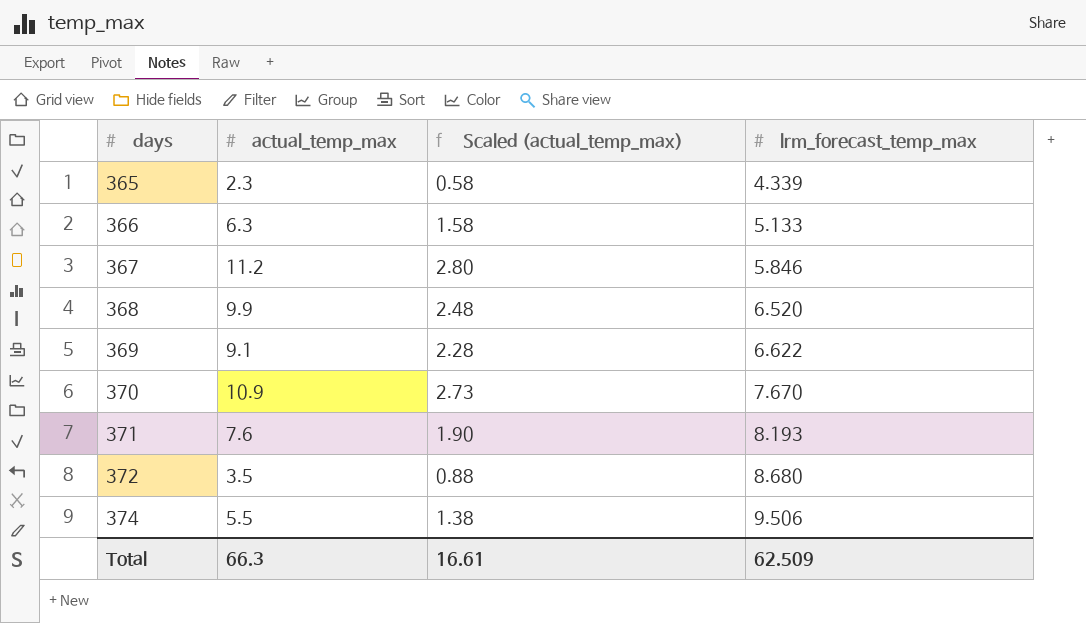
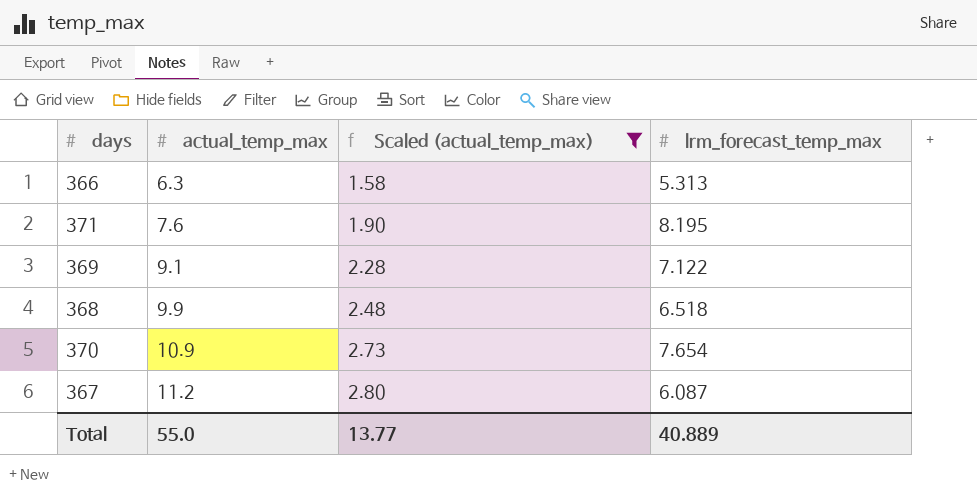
filter: none -> Scaled (actual_temp_max) >= 1.58
row order: days ascending -> actual_temp_max ascending
366 | lrm_forecast_temp_max: 5.133 -> 5.313
371 | lrm_forecast_temp_max: 8.193 -> 8.195
369 | lrm_forecast_temp_max: 6.622 -> 7.122
368 | lrm_forecast_temp_max: 6.520 -> 6.518
370 | lrm_forecast_temp_max: 7.670 -> 7.654
367 | lrm_forecast_temp_max: 5.846 -> 6.087
Total | actual_temp_max: 66.3 -> 55.0
Total | Scaled (actual_temp_max): 16.61 -> 13.77
Total | lrm_forecast_temp_max: 62.509 -> 40.889

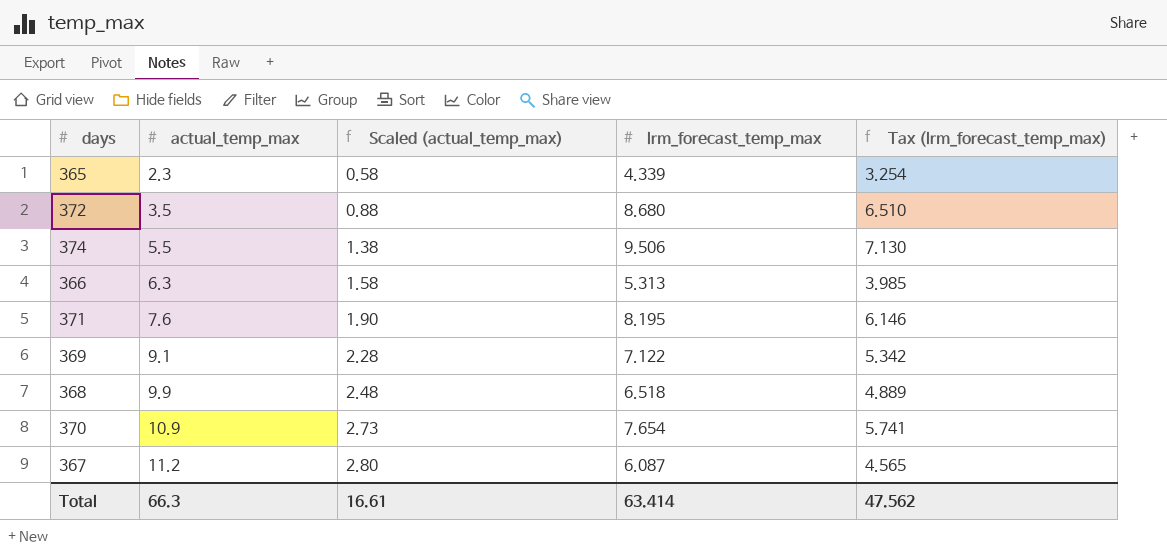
filter: Scaled (actual_temp_max) >= 1.58 -> none
column Tax (lrm_forecast_temp_max) | formula: none -> [lrm_forecast_temp_max] * 0.75
Total | actual_temp_max: 55.0 -> 66.3
Total | Scaled (actual_temp_max): 13.77 -> 16.61
Total | lrm_forecast_temp_max: 40.889 -> 63.414

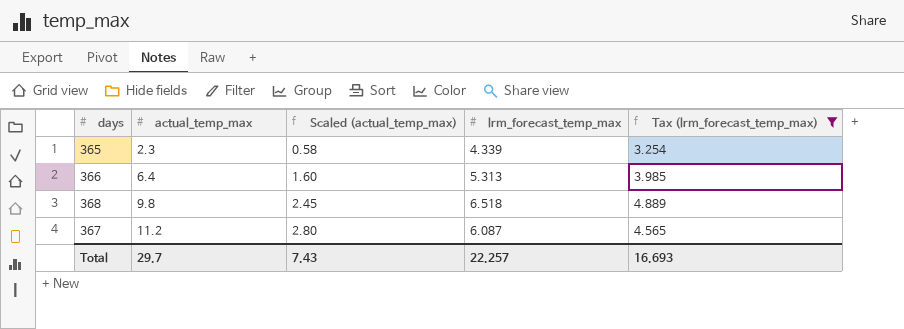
filter: none -> Tax (lrm_forecast_temp_max) <= 4.889
366 | actual_temp_max: 6.3 -> 6.4
366 | Scaled (actual_temp_max): 1.58 -> 1.60
368 | actual_temp_max: 9.9 -> 9.8
368 | Scaled (actual_temp_max): 2.48 -> 2.45
Total | actual_temp_max: 66.3 -> 29.7
Total | Scaled (actual_temp_max): 16.61 -> 7.43
Total | lrm_forecast_temp_max: 63.414 -> 22.257
Total | Tax (lrm_forecast_temp_max): 47.562 -> 16.693

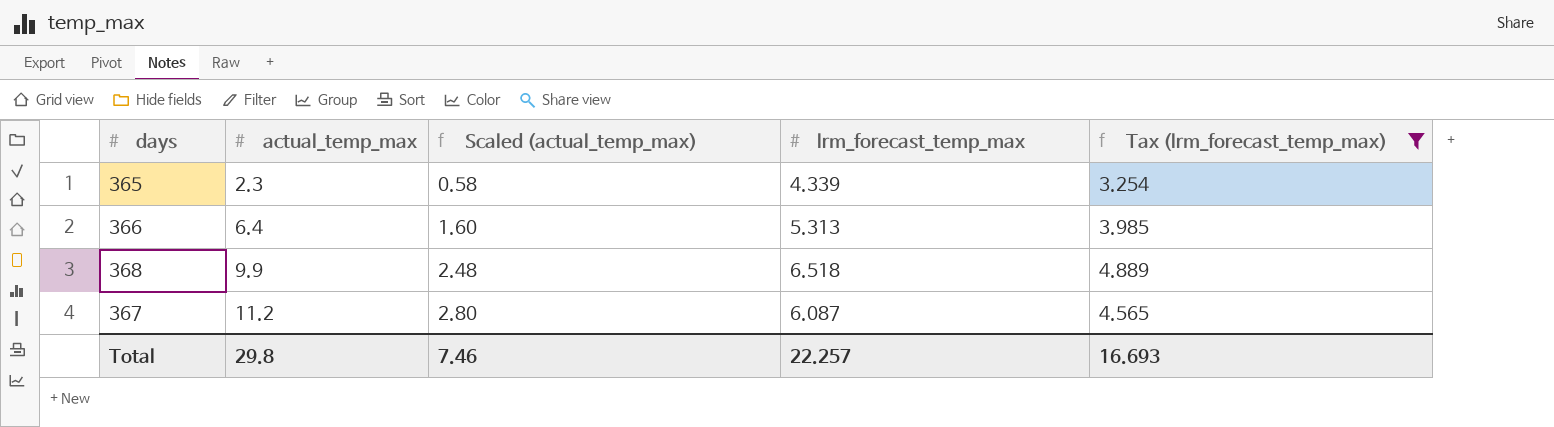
368 | actual_temp_max: 9.8 -> 9.9
368 | Scaled (actual_temp_max): 2.45 -> 2.48
Total | actual_temp_max: 29.7 -> 29.8
Total | Scaled (actual_temp_max): 7.43 -> 7.46

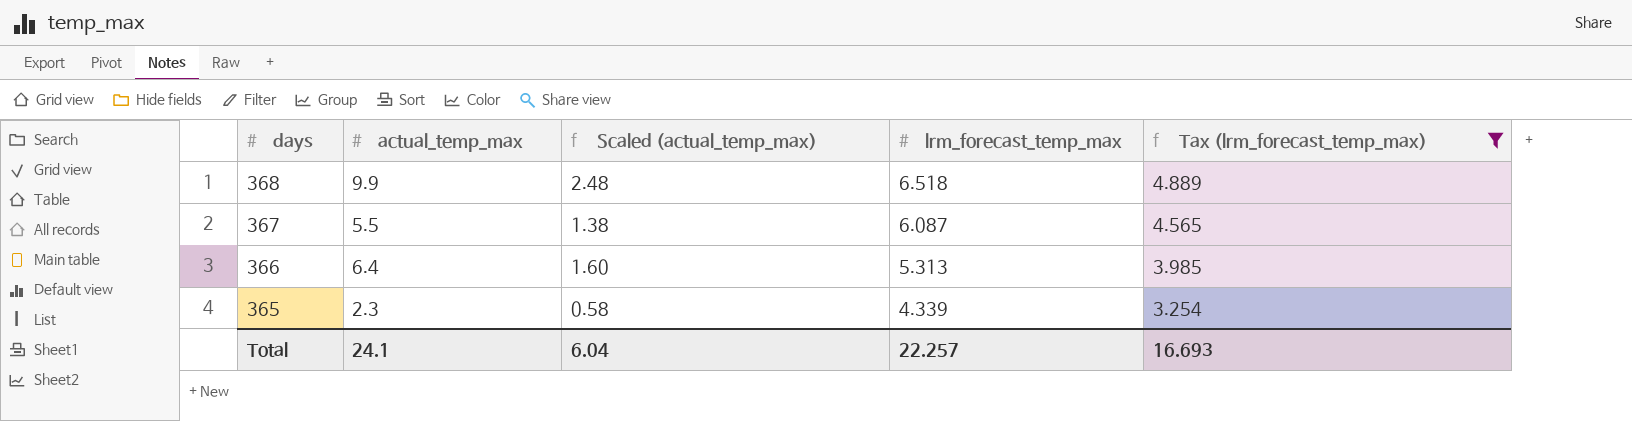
row order: actual_temp_max ascending -> days descending
367 | actual_temp_max: 11.2 -> 5.5
367 | Scaled (actual_temp_max): 2.80 -> 1.38
Total | actual_temp_max: 29.8 -> 24.1
Total | Scaled (actual_temp_max): 7.46 -> 6.04

